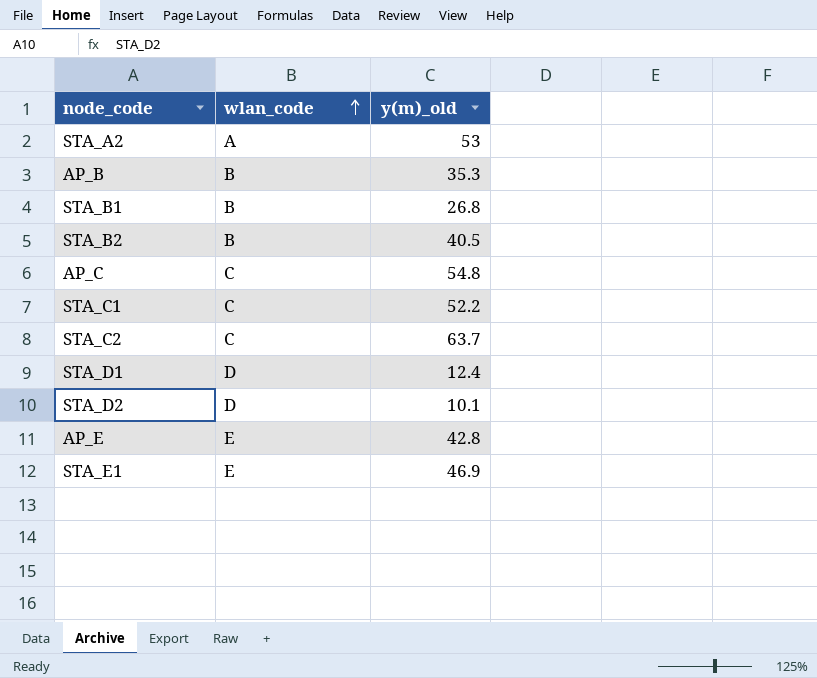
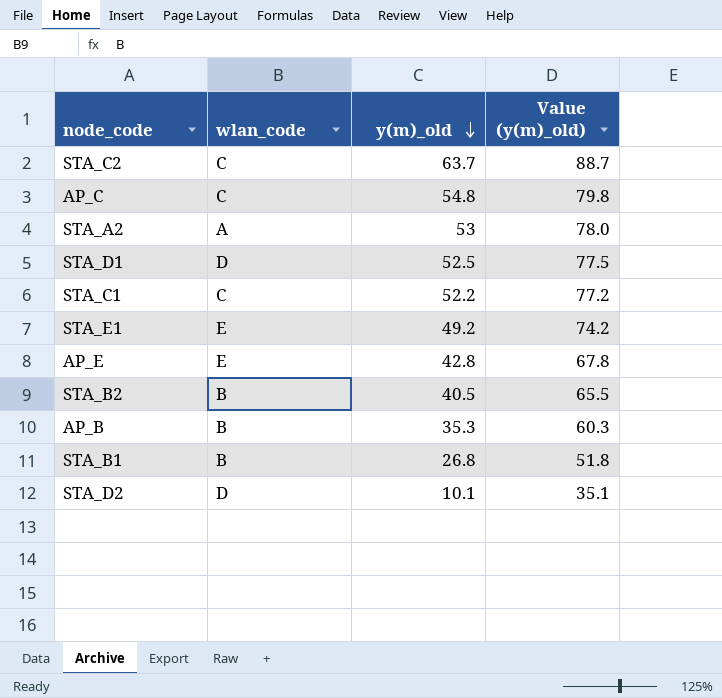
row order: wlan_code ascending -> y(m)_old descending
column Value (y(m)_old) | formula: none -> [y(m)_old] + 25
STA_D1 | y(m)_old: 12.4 -> 52.5
STA_E1 | y(m)_old: 46.9 -> 49.2

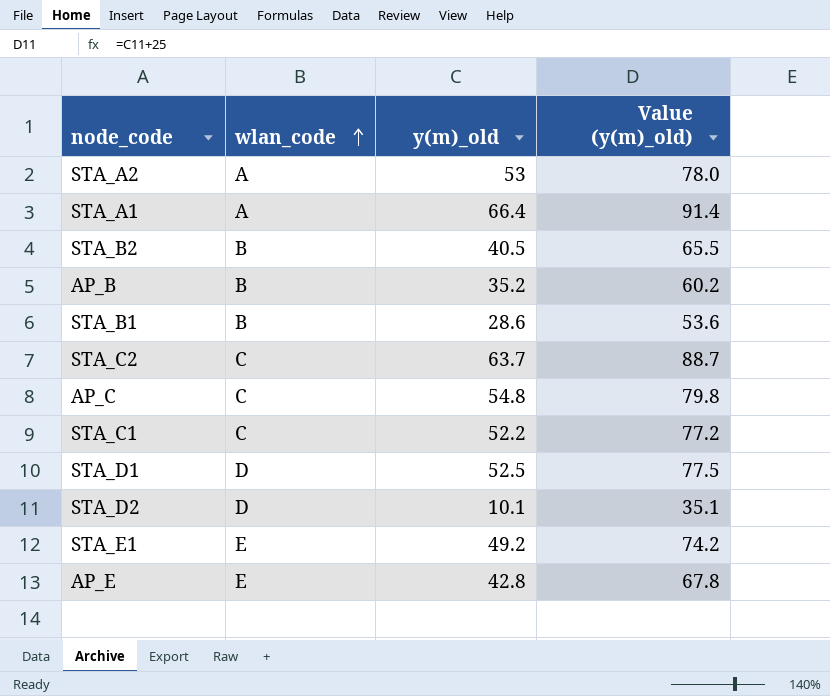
row order: y(m)_old descending -> wlan_code ascending
row STA_A1: none -> A | 66.4 | 91.4
AP_B | y(m)_old: 35.3 -> 35.2
AP_B | Value (y(m)_old): 60.3 -> 60.2
STA_B1 | y(m)_old: 26.8 -> 28.6
STA_B1 | Value (y(m)_old): 51.8 -> 53.6

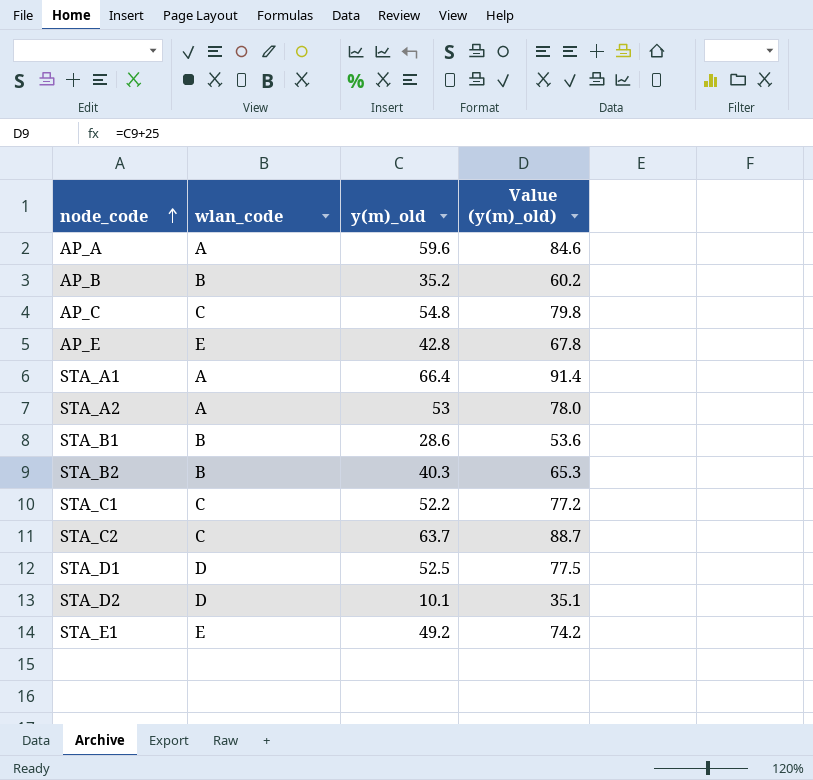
row order: wlan_code ascending -> node_code ascending
row AP_A: none -> A | 59.6 | 84.6
STA_B2 | y(m)_old: 40.5 -> 40.3
STA_B2 | Value (y(m)_old): 65.5 -> 65.3

